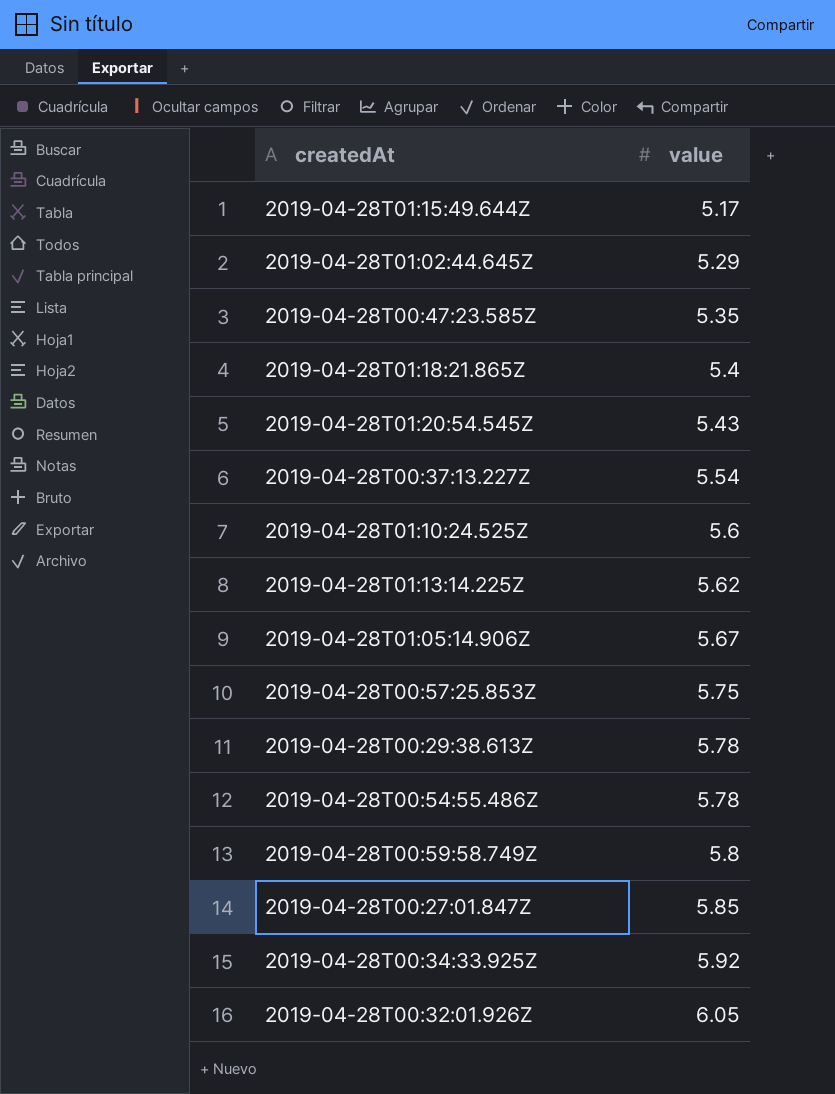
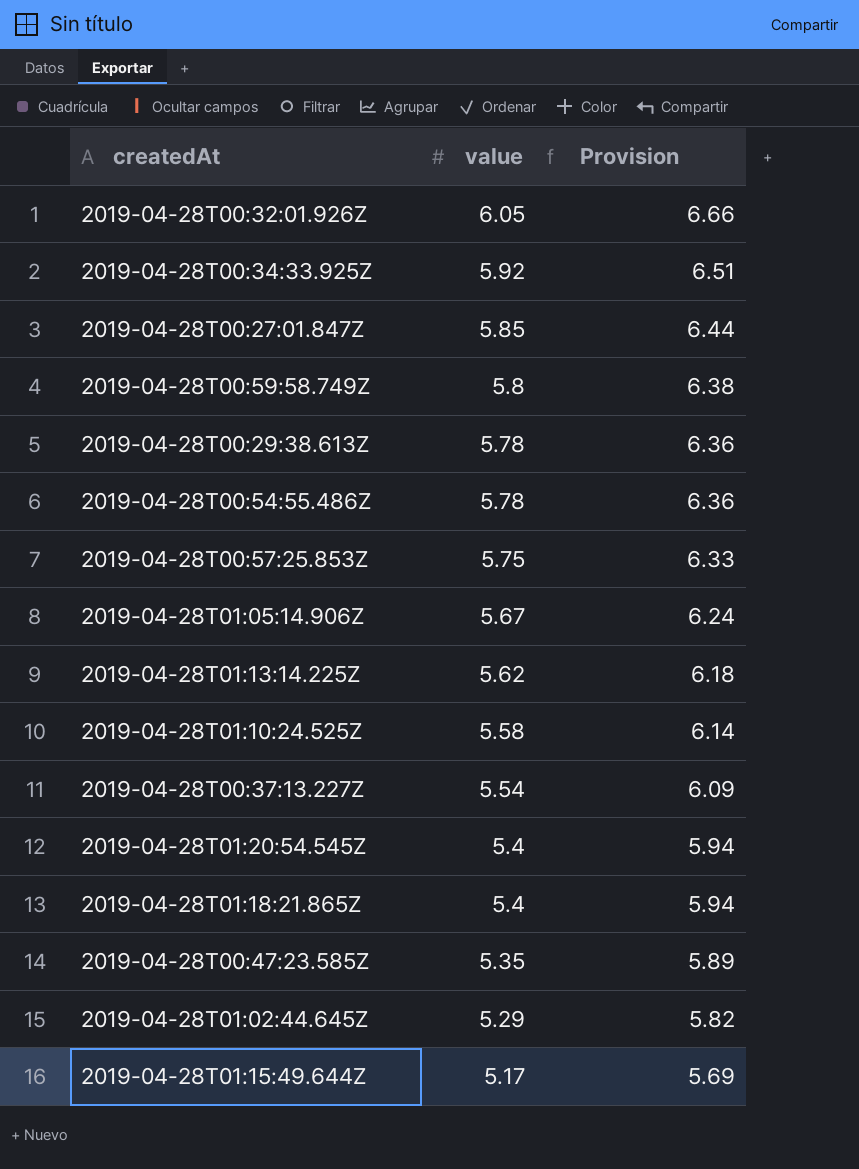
row order: value ascending -> value descending
column Provision | formula: none -> [value] * 1.1
2019-04-28T01:10:24.525Z | value: 5.6 -> 5.58
2019-04-28T01:20:54.545Z | value: 5.43 -> 5.4

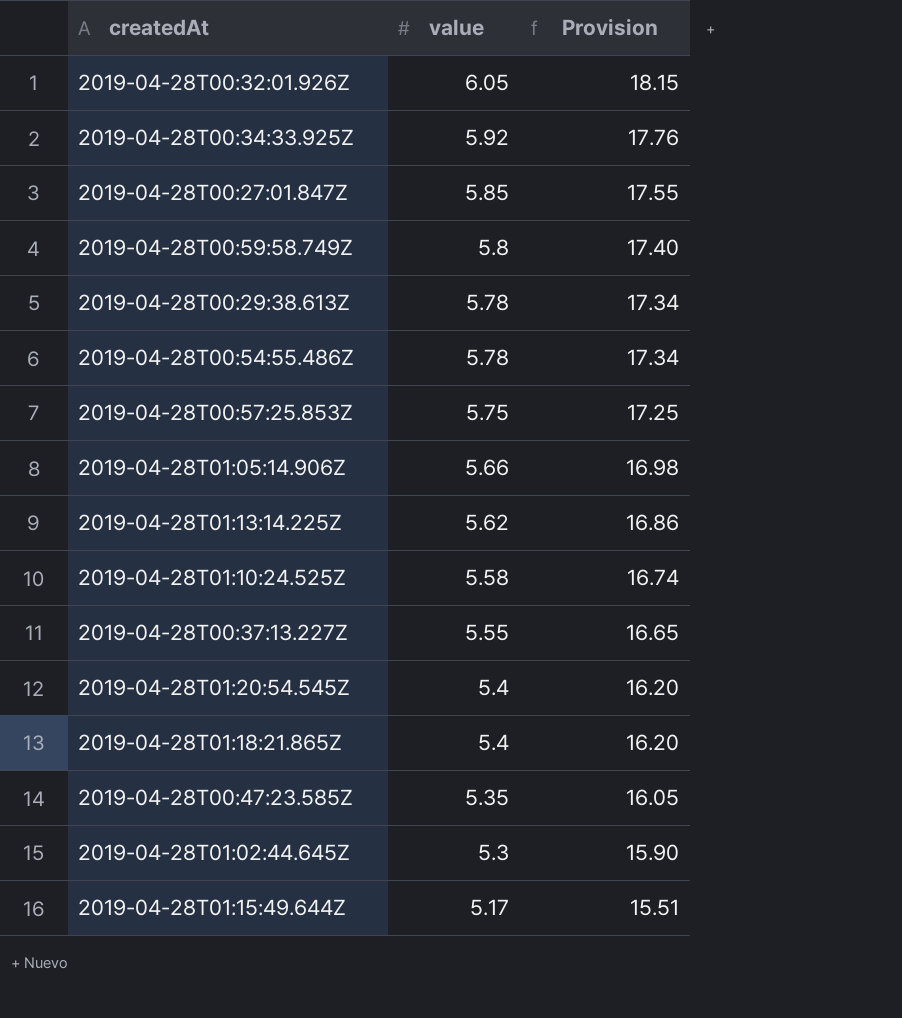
column Provision | formula: [value] * 1.1 -> [value] * 3
2019-04-28T01:05:14.906Z | value: 5.67 -> 5.66
2019-04-28T00:37:13.227Z | value: 5.54 -> 5.55
2019-04-28T01:02:44.645Z | value: 5.29 -> 5.3

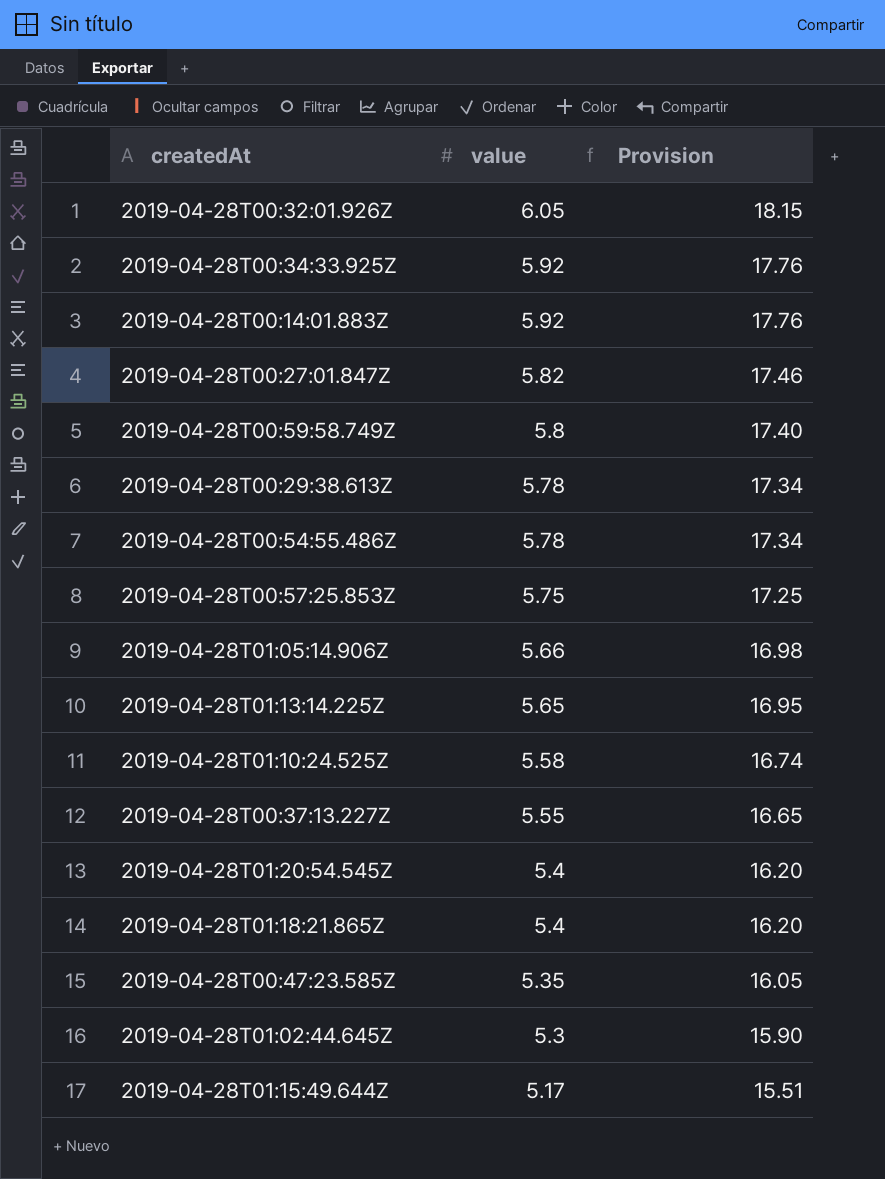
row 2019-04-28T00:14:01.883Z: none -> 5.92 | 17.76
2019-04-28T00:27:01.847Z | value: 5.85 -> 5.82
2019-04-28T00:27:01.847Z | Provision: 17.55 -> 17.46
2019-04-28T01:13:14.225Z | value: 5.62 -> 5.65
2019-04-28T01:13:14.225Z | Provision: 16.86 -> 16.95

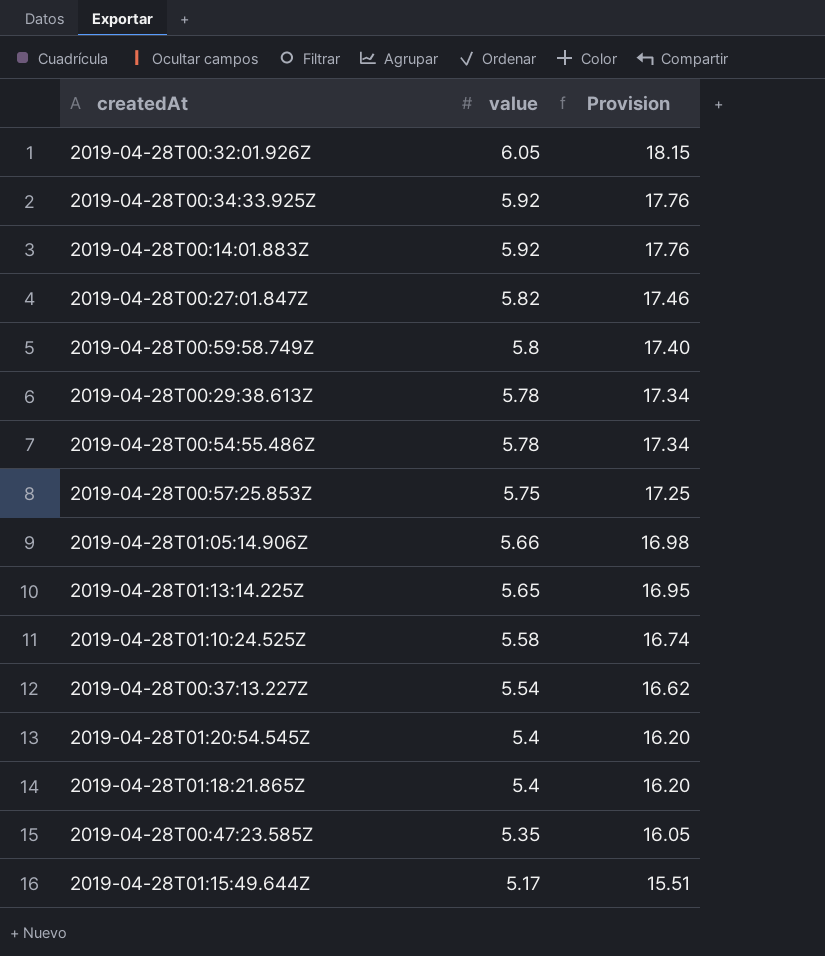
row 2019-04-28T01:02:44.645Z: 5.3 | 15.90 -> none
2019-04-28T00:37:13.227Z | value: 5.55 -> 5.54
2019-04-28T00:37:13.227Z | Provision: 16.65 -> 16.62

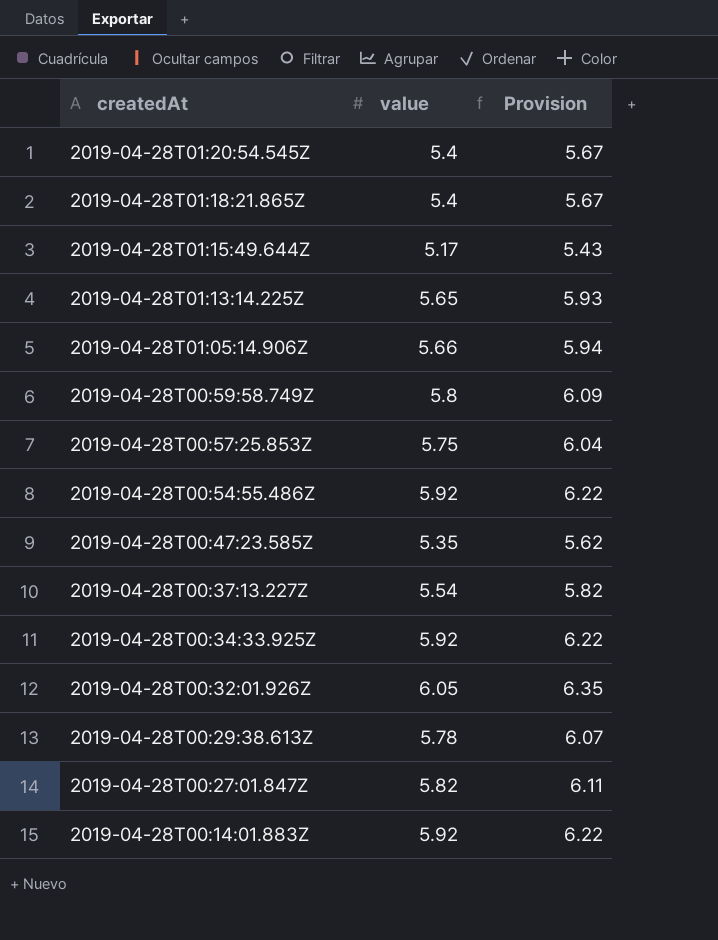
row order: value descending -> createdAt descending
column Provision | formula: [value] * 3 -> [value] * 1.05
row 2019-04-28T01:10:24.525Z: 5.58 | 16.74 -> none
2019-04-28T00:54:55.486Z | value: 5.78 -> 5.92

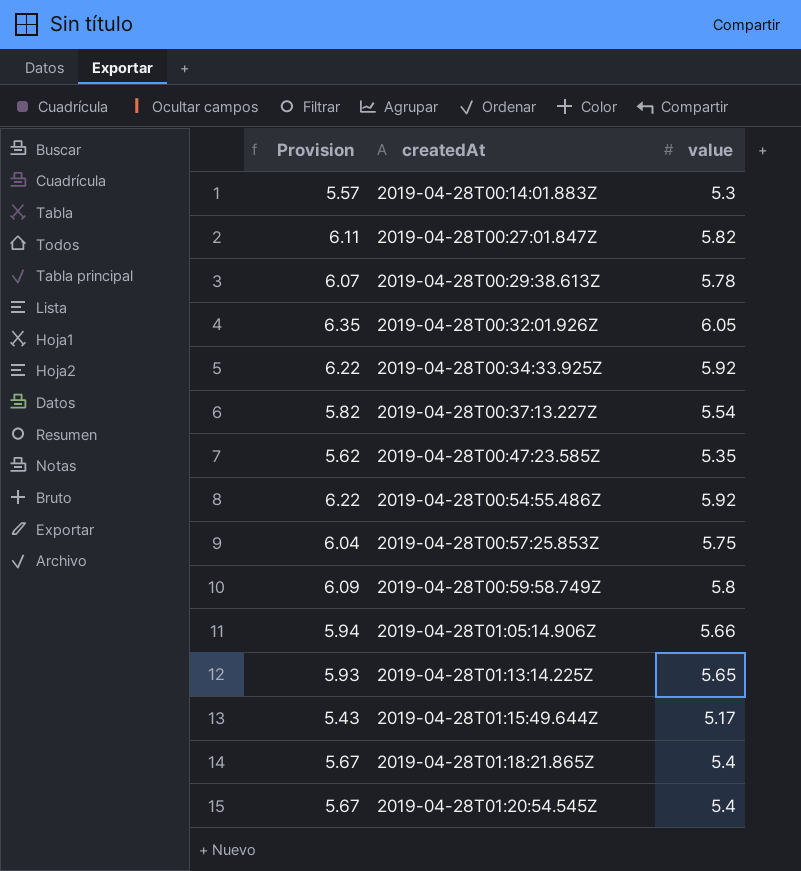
row order: createdAt descending -> createdAt ascending
column Provision | position: 3 -> 1
2019-04-28T00:14:01.883Z | Provision: 6.22 -> 5.57
2019-04-28T00:14:01.883Z | value: 5.92 -> 5.3

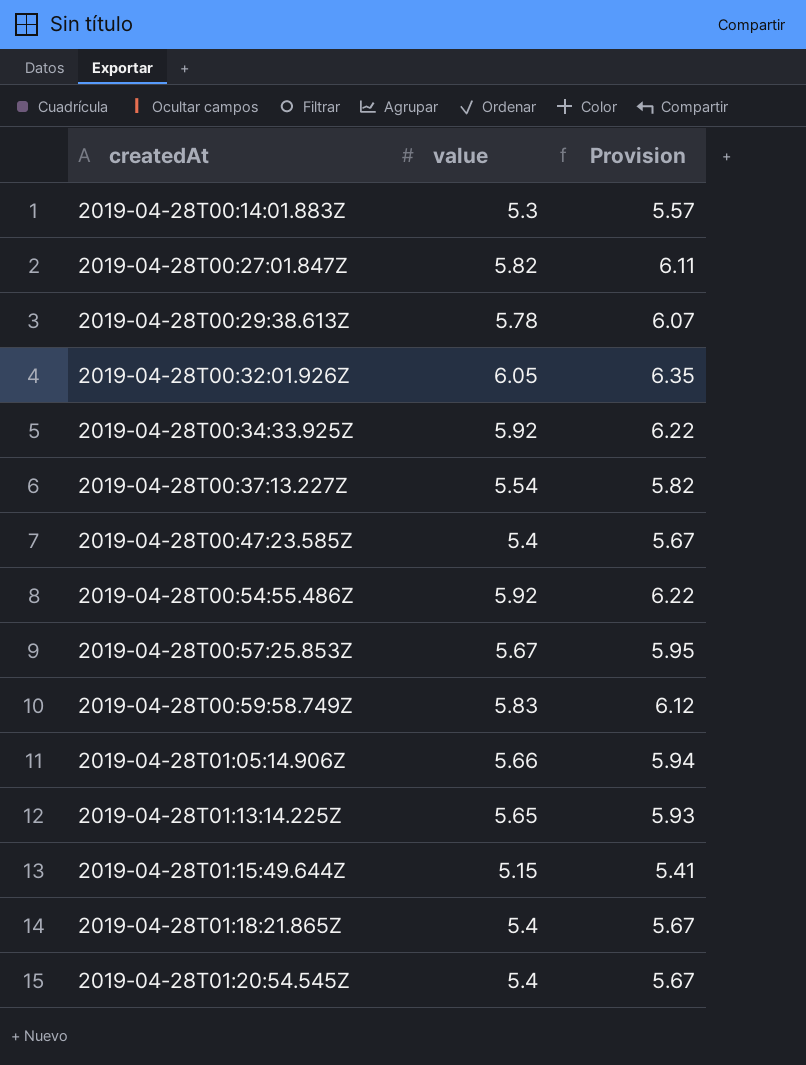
column Provision | position: 1 -> 3
2019-04-28T00:47:23.585Z | value: 5.35 -> 5.4
2019-04-28T00:47:23.585Z | Provision: 5.62 -> 5.67
2019-04-28T00:57:25.853Z | value: 5.75 -> 5.67
2019-04-28T00:57:25.853Z | Provision: 6.04 -> 5.95
2019-04-28T00:59:58.749Z | value: 5.8 -> 5.83
2019-04-28T00:59:58.749Z | Provision: 6.09 -> 6.12
2019-04-28T01:15:49.644Z | value: 5.17 -> 5.15
2019-04-28T01:15:49.644Z | Provision: 5.43 -> 5.41

